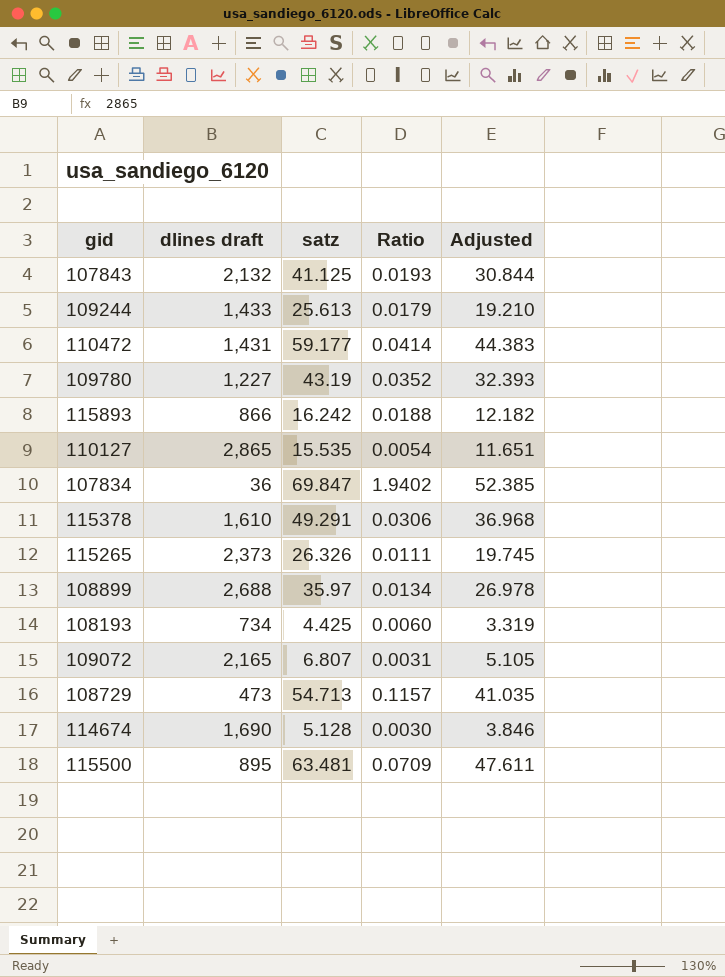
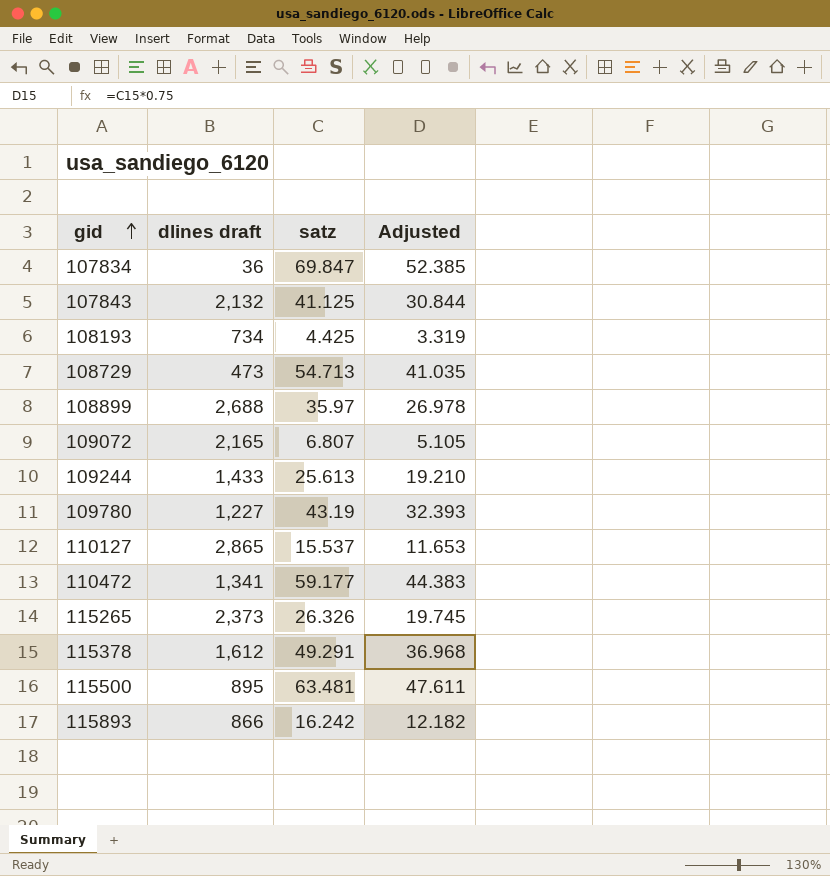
row order: none -> gid ascending
column Ratio | formula: [satz] / [dlines draft] -> none
row 114674: 1,690 | 5.128 | 0.0030 | 3.846 -> none
110127 | satz: 15.535 -> 15.537
110127 | Adjusted: 11.651 -> 11.653
110472 | dlines draft: 1,431 -> 1,341
115378 | dlines draft: 1,610 -> 1,612

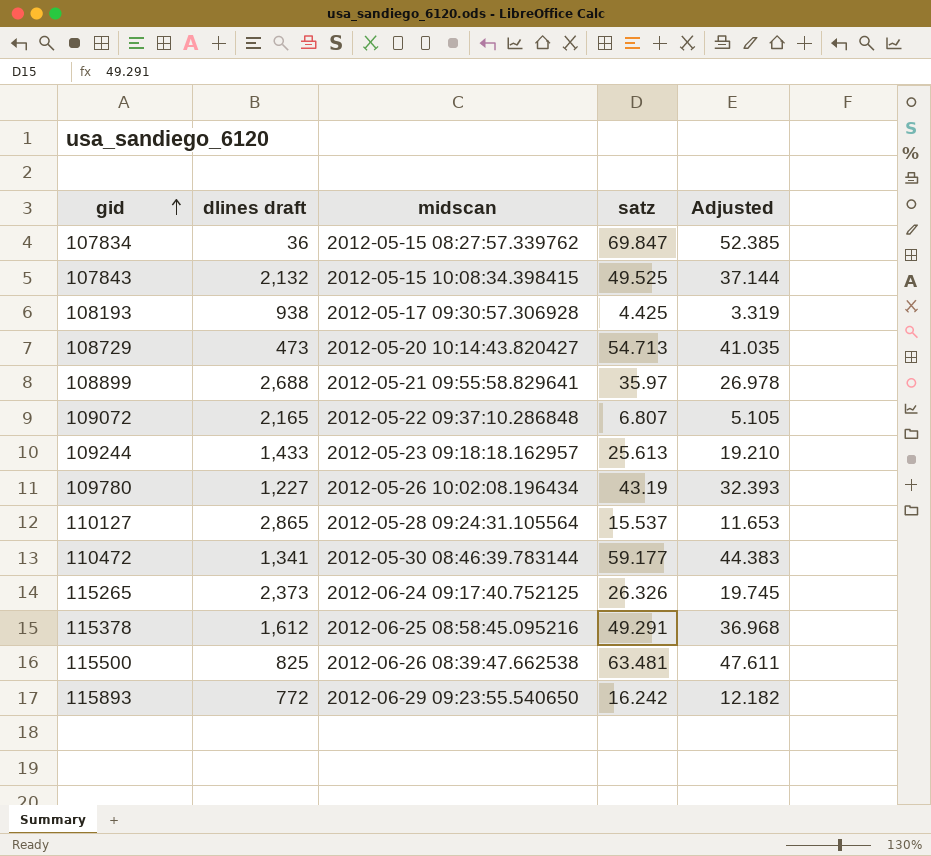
column midscan | position: none -> 3
107843 | satz: 41.125 -> 49.525
107843 | Adjusted: 30.844 -> 37.144
108193 | dlines draft: 734 -> 938
115500 | dlines draft: 895 -> 825
115893 | dlines draft: 866 -> 772

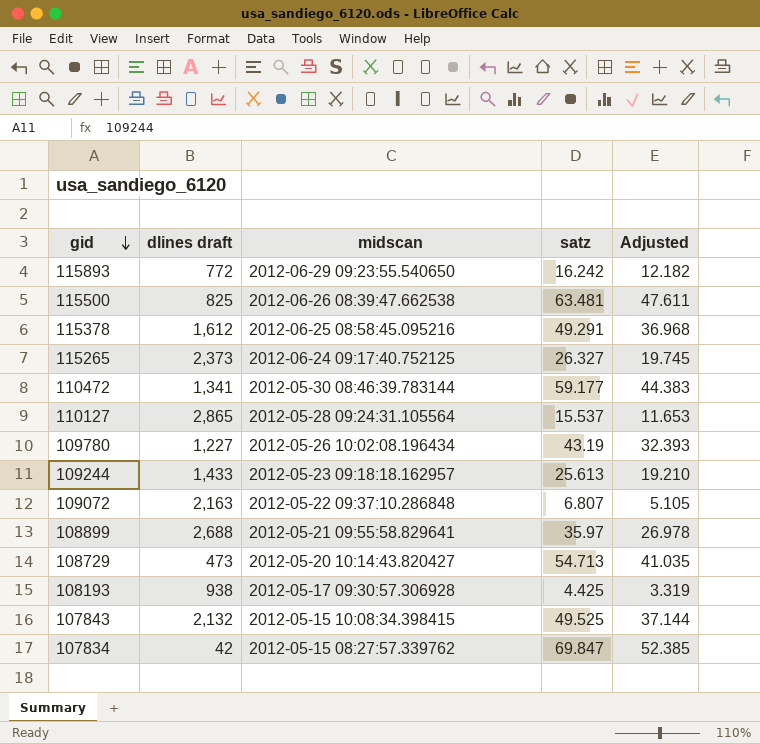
row order: gid ascending -> gid descending
115265 | satz: 26.326 -> 26.327
109072 | dlines draft: 2,165 -> 2,163
107834 | dlines draft: 36 -> 42

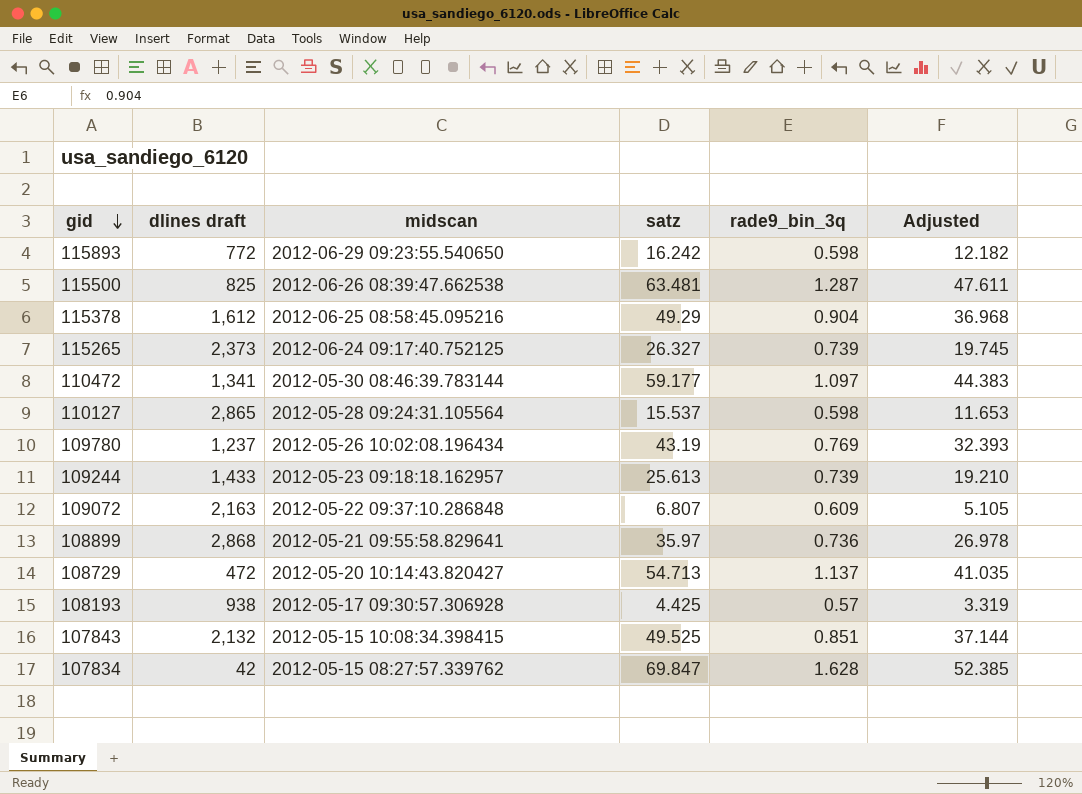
column rade9_bin_3q | position: none -> 5
115378 | satz: 49.291 -> 49.29
109780 | dlines draft: 1,227 -> 1,237
108899 | dlines draft: 2,688 -> 2,868
108729 | dlines draft: 473 -> 472

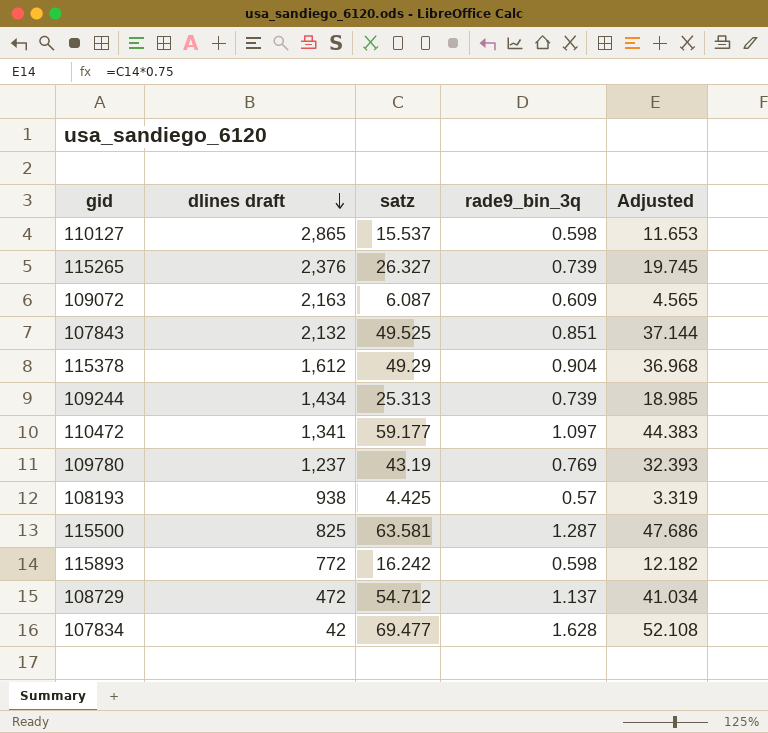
row order: gid descending -> dlines draft descending
column midscan | position: 3 -> none
row 108899: 2,868 | 2012-05-21 09:55:58.829641 | 35.97 | 0.736 | 26.978 -> none
115265 | dlines draft: 2,373 -> 2,376
109072 | satz: 6.807 -> 6.087
109072 | Adjusted: 5.105 -> 4.565
109244 | dlines draft: 1,433 -> 1,434
109244 | satz: 25.613 -> 25.313
109244 | Adjusted: 19.210 -> 18.985
115500 | satz: 63.481 -> 63.581
115500 | Adjusted: 47.611 -> 47.686
108729 | satz: 54.713 -> 54.712
108729 | Adjusted: 41.035 -> 41.034
107834 | satz: 69.847 -> 69.477
107834 | Adjusted: 52.385 -> 52.108

